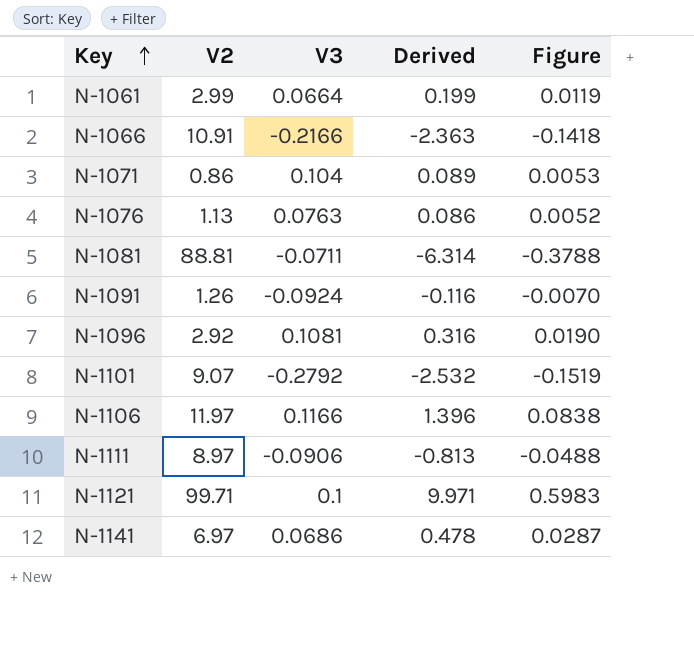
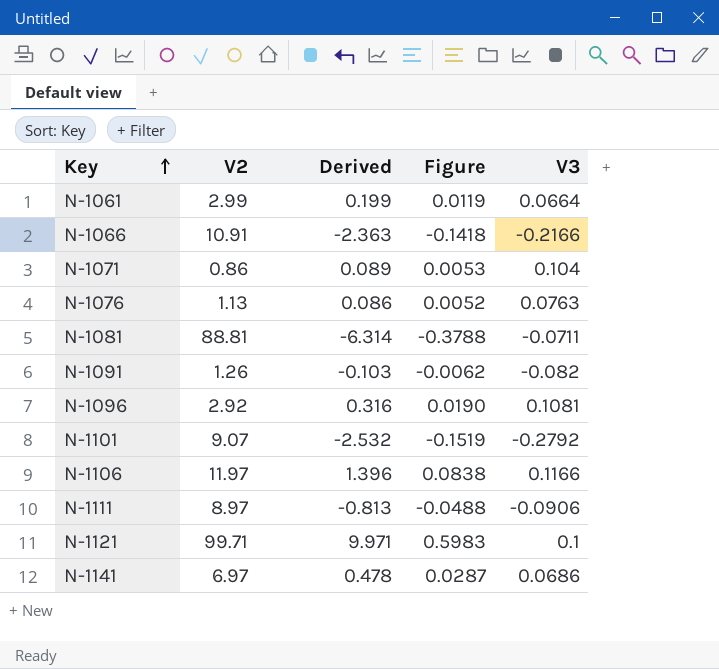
column V3 | position: 3 -> 5
N-1091 | Derived: -0.116 -> -0.103
N-1091 | Figure: -0.0070 -> -0.0062
N-1091 | V3: -0.0924 -> -0.082

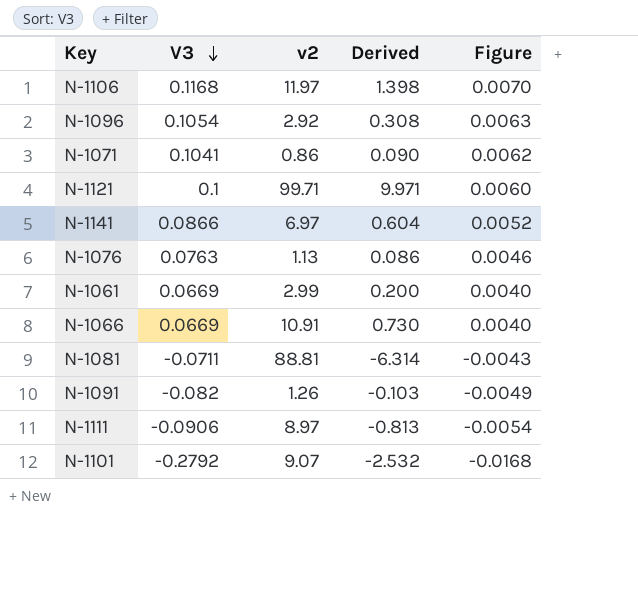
row order: Key ascending -> V3 descending
column V3 | position: 5 -> 2
column name: V2 -> v2
column Figure | formula: [Derived] * 0.06 -> [V3] * 0.06
N-1106 | V3: 0.1166 -> 0.1168
N-1106 | Derived: 1.396 -> 1.398
N-1096 | V3: 0.1081 -> 0.1054
N-1096 | Derived: 0.316 -> 0.308
N-1071 | V3: 0.104 -> 0.1041
N-1071 | Derived: 0.089 -> 0.090
N-1141 | V3: 0.0686 -> 0.0866
N-1141 | Derived: 0.478 -> 0.604
N-1061 | V3: 0.0664 -> 0.0669
N-1061 | Derived: 0.199 -> 0.200
N-1066 | V3: -0.2166 -> 0.0669
N-1066 | Derived: -2.363 -> 0.730

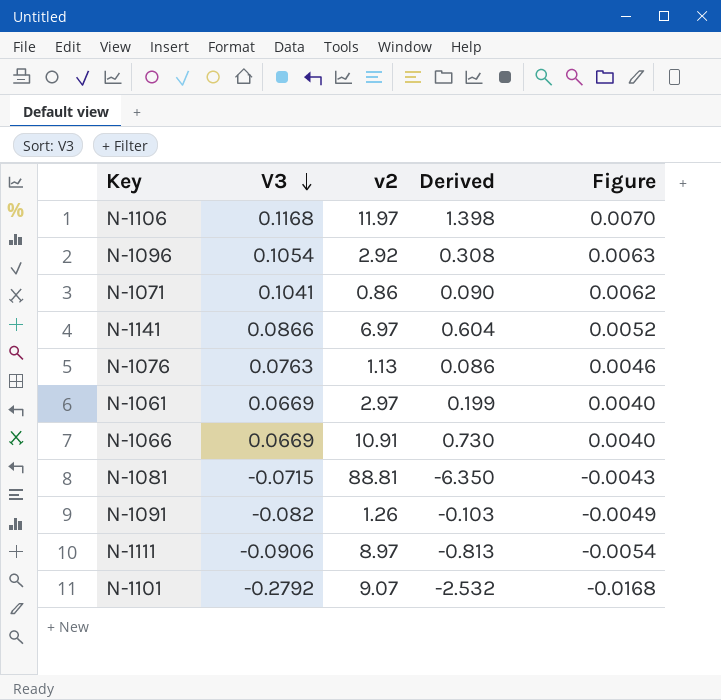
row N-1121: 0.1 | 99.71 | 9.971 | 0.0060 -> none
N-1061 | v2: 2.99 -> 2.97
N-1061 | Derived: 0.200 -> 0.199
N-1081 | V3: -0.0711 -> -0.0715
N-1081 | Derived: -6.314 -> -6.350

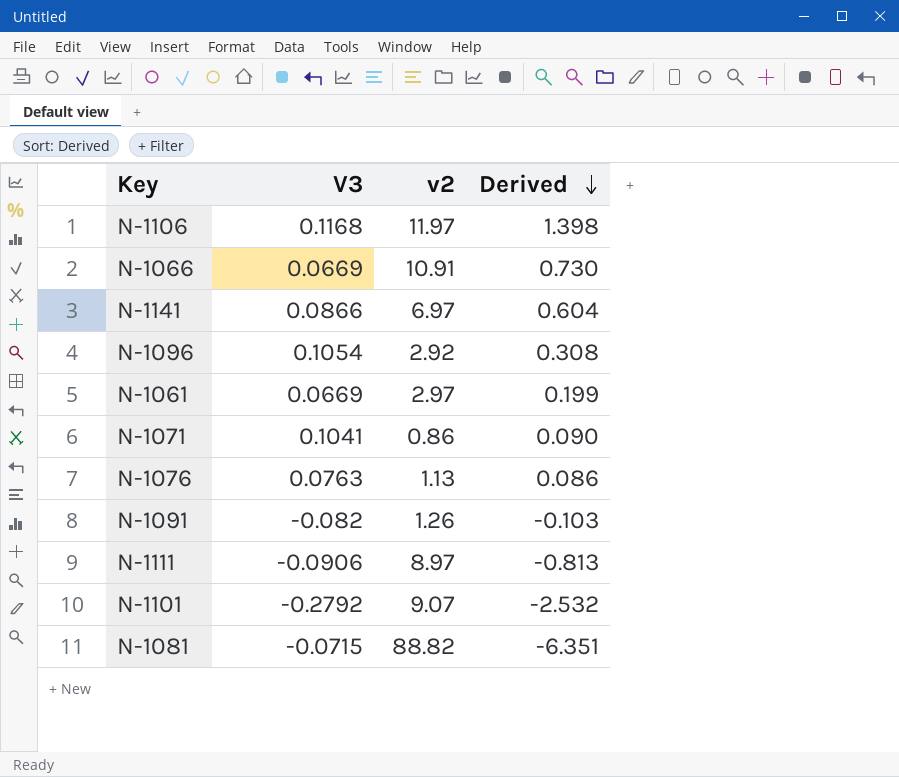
row order: V3 descending -> Derived descending
column Figure | formula: [V3] * 0.06 -> none
N-1081 | v2: 88.81 -> 88.82
N-1081 | Derived: -6.350 -> -6.351

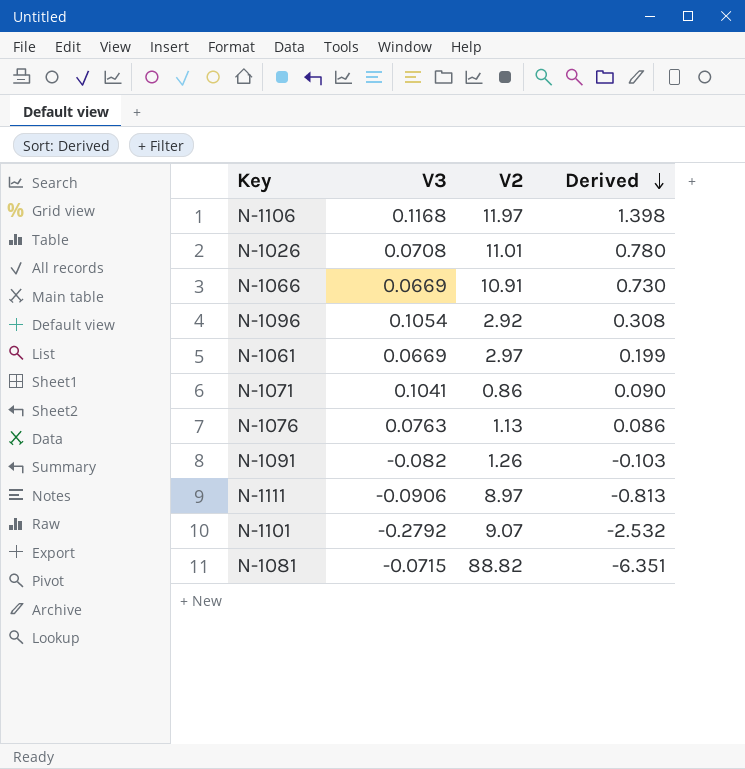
column name: v2 -> V2
row N-1141: 0.0866 | 6.97 | 0.604 -> none
row N-1026: none -> 0.0708 | 11.01 | 0.780

